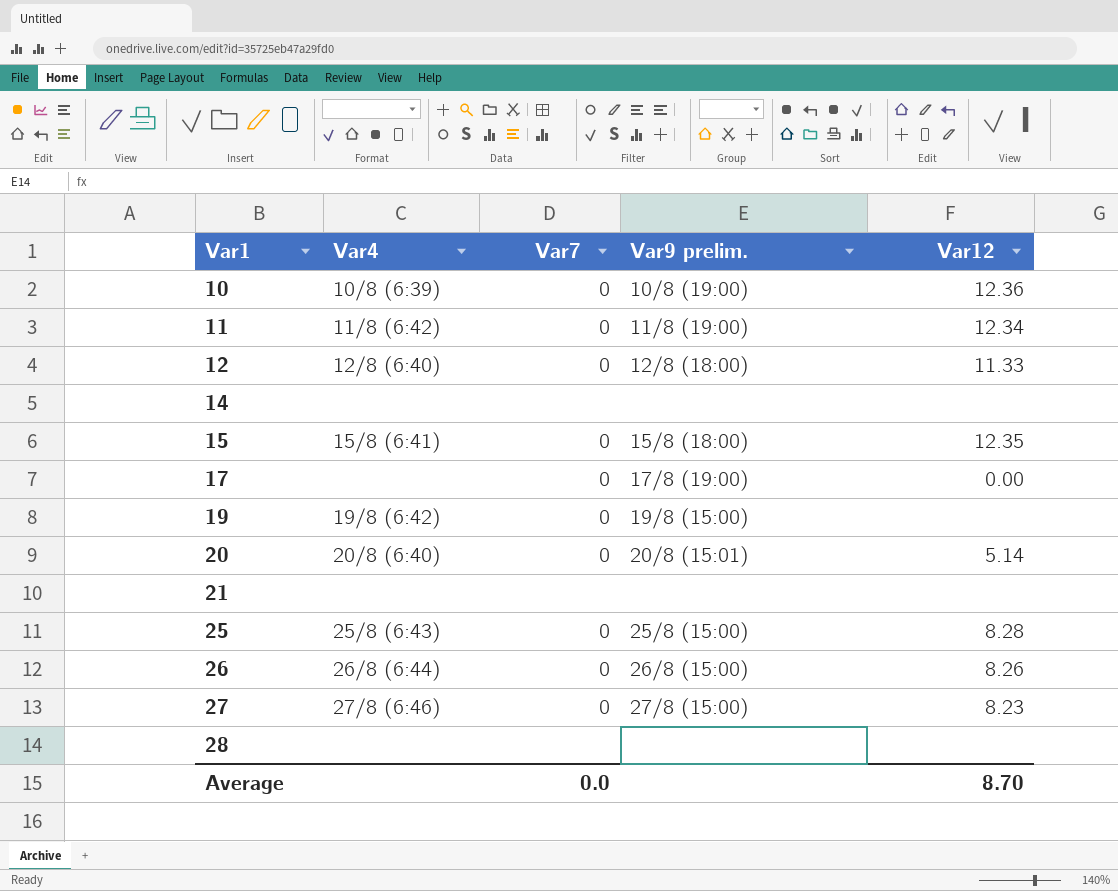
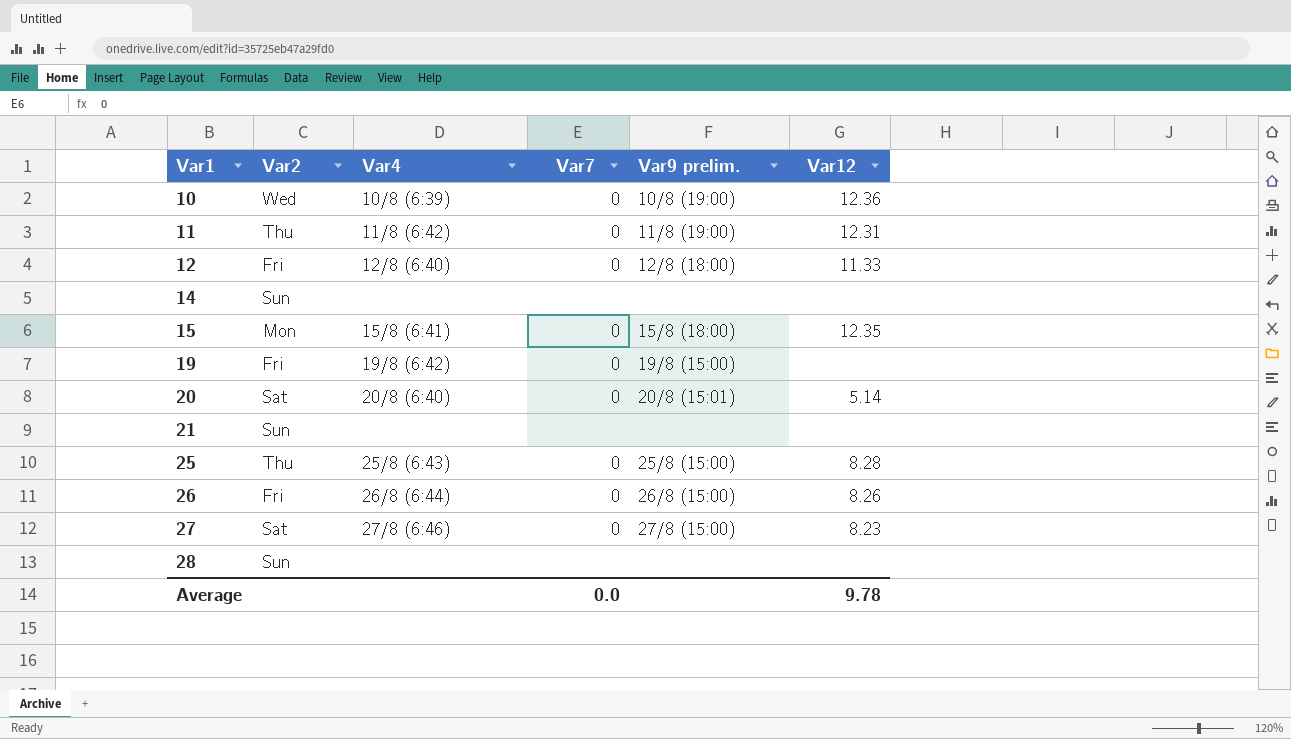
column Var2 | position: none -> 2
row 17: none | 0 | 17/8 (19:00) | 0.00 -> none
11 | Var12: 12.34 -> 12.31
Average | Var12: 8.70 -> 9.78

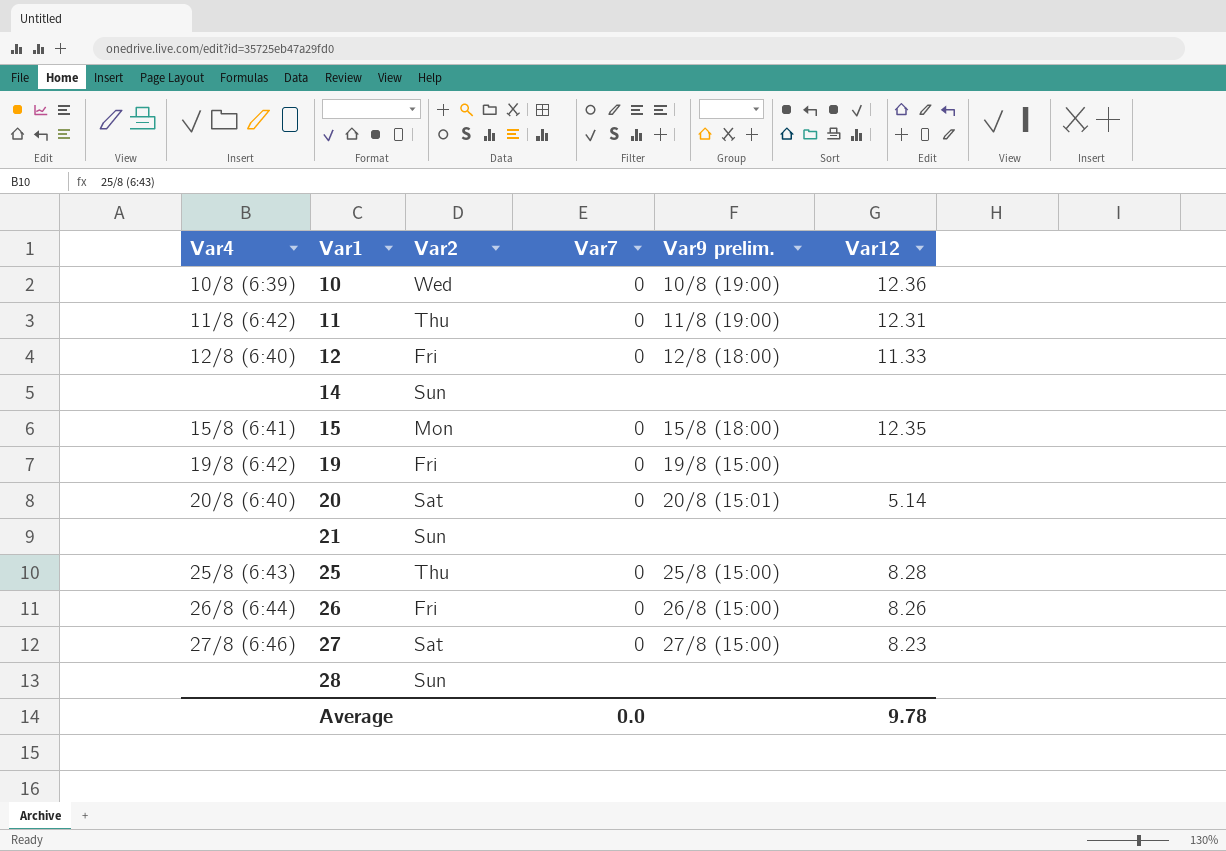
column Var4 | position: 3 -> 1

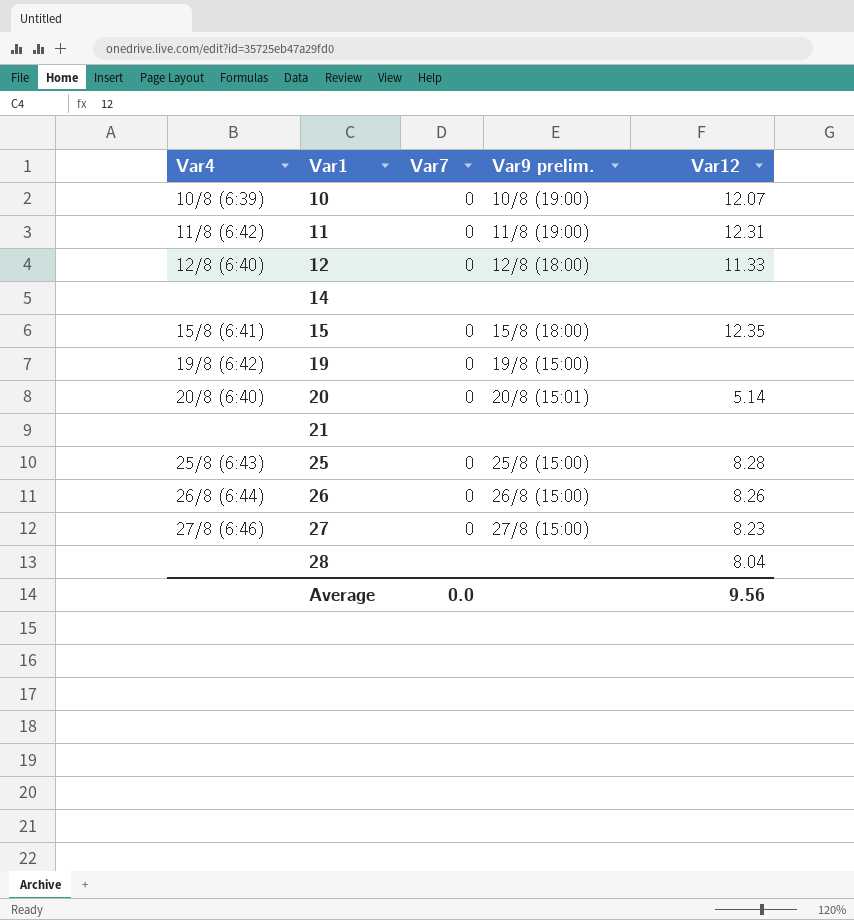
column Var2 | position: 3 -> none
10 | Var12: 12.36 -> 12.07
28 | Var12: none -> 8.04
Average | Var12: 9.78 -> 9.56

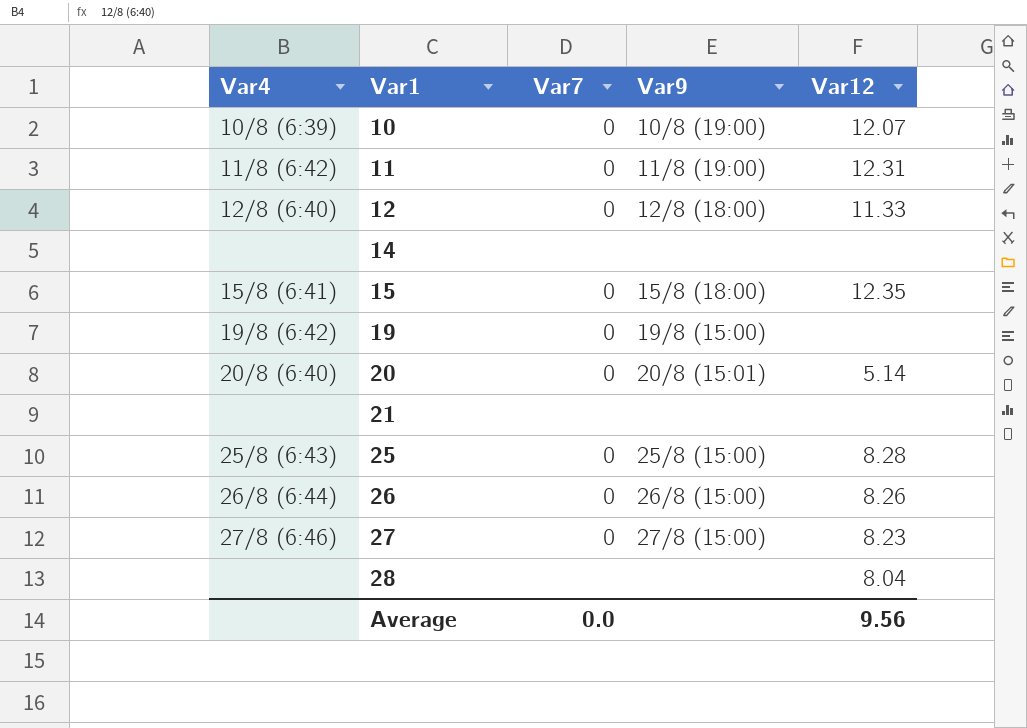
column name: Var9 prelim. -> Var9

